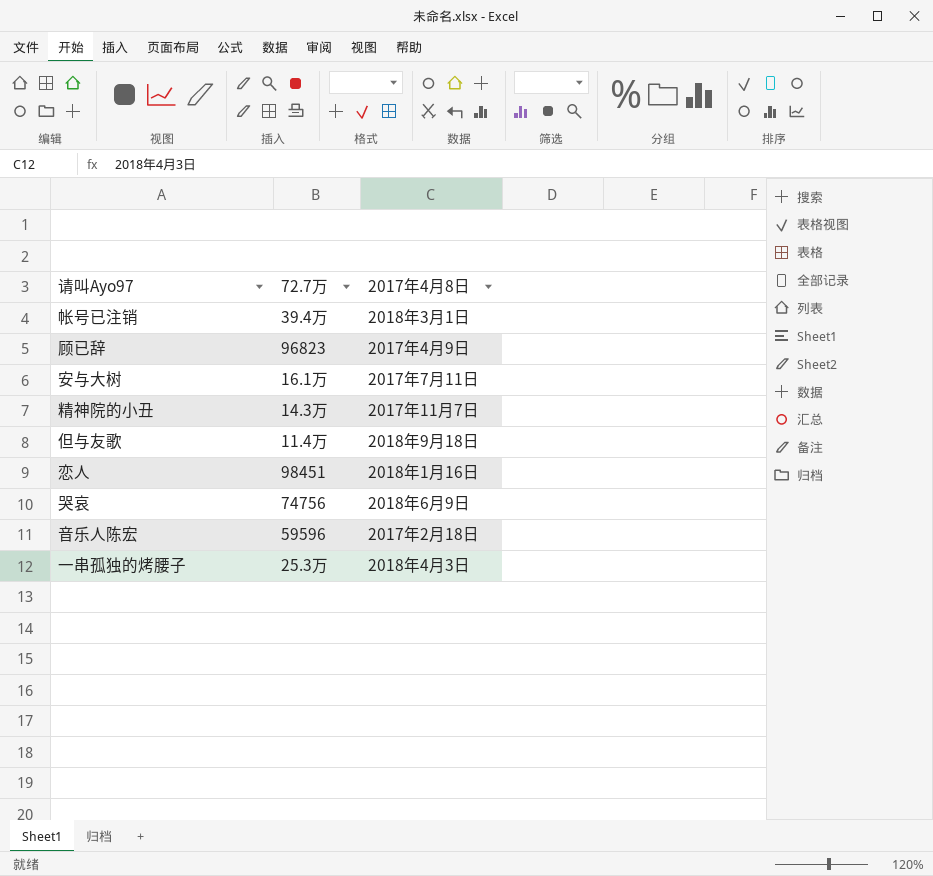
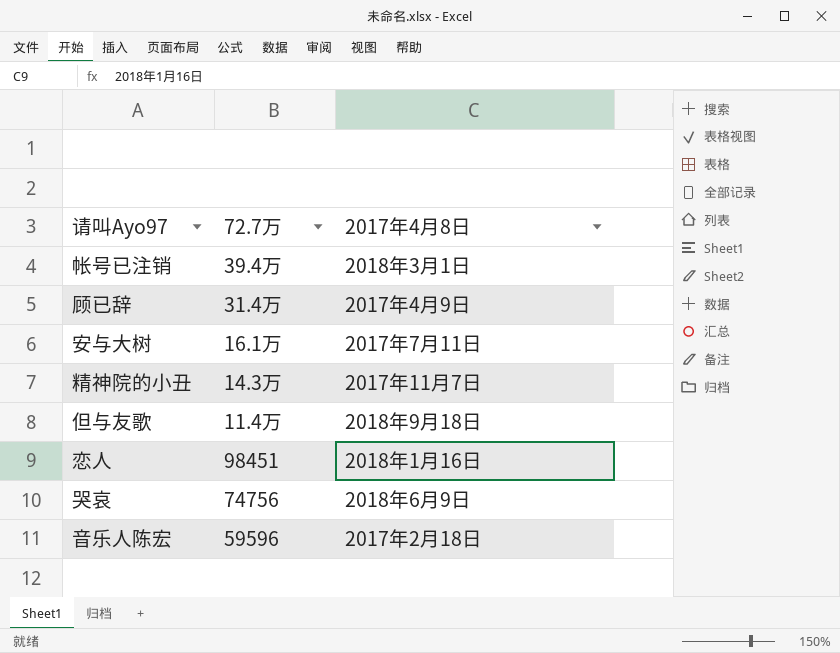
row 一串孤独的烤腰子: 25.3万 | 2018年4月3日 -> none
顾已辞 | 72.7万: 96823 -> 31.4万

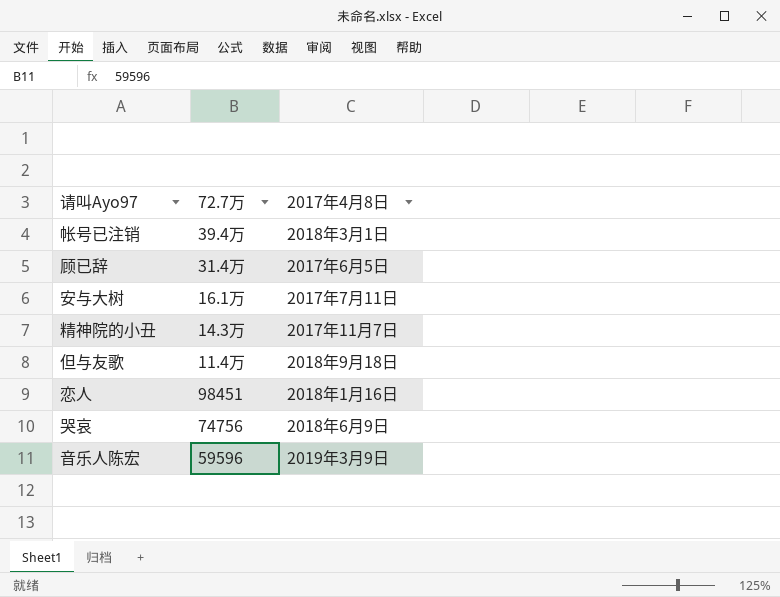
顾已辞 | 2017年4月8日: 2017年4月9日 -> 2017年6月5日
音乐人陈宏 | 2017年4月8日: 2017年2月18日 -> 2019年3月9日

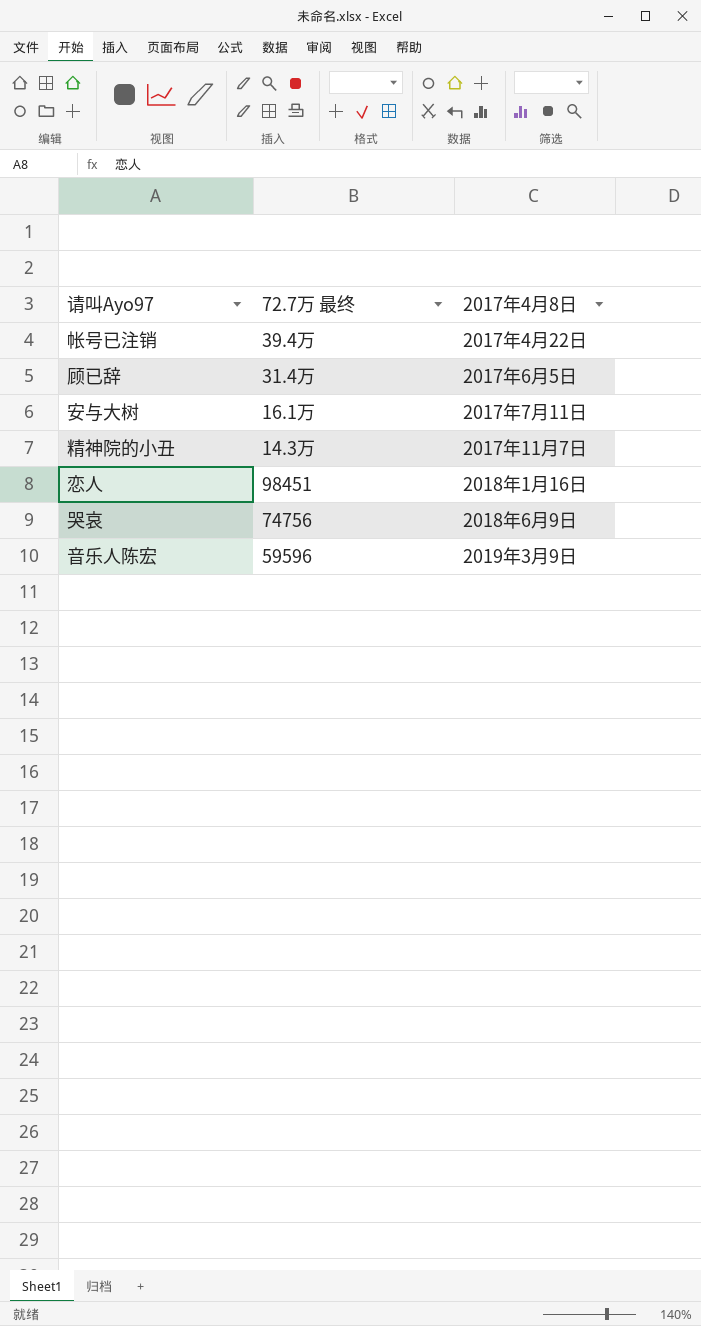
column name: 72.7万 -> 72.7万 最终
row 但与友歌: 11.4万 | 2018年9月18日 -> none
帐号已注销 | 2017年4月8日: 2018年3月1日 -> 2017年4月22日

